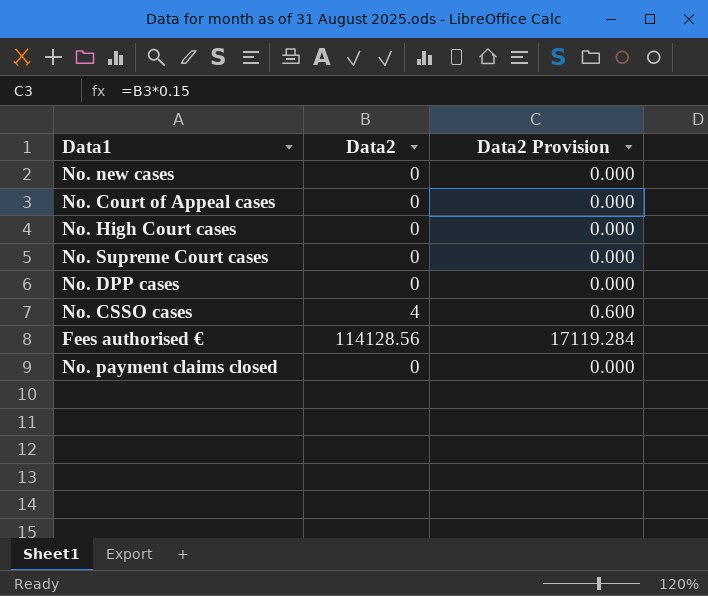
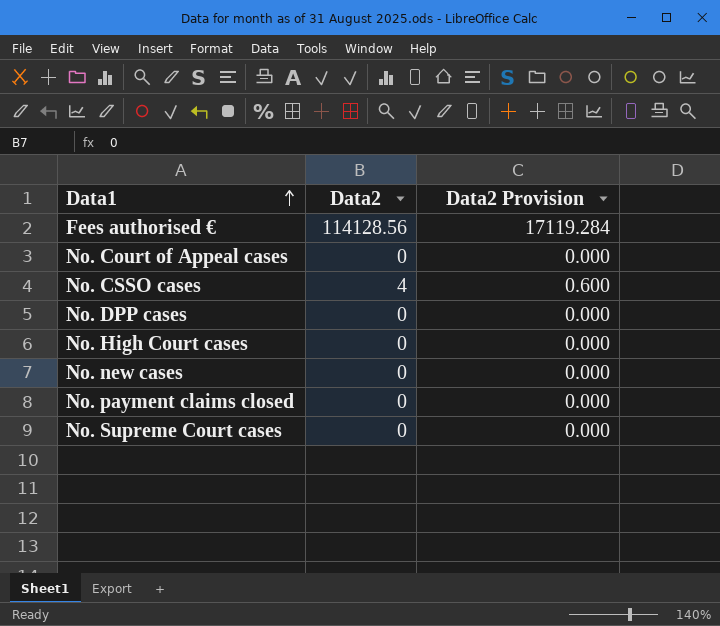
row order: none -> Data1 ascending

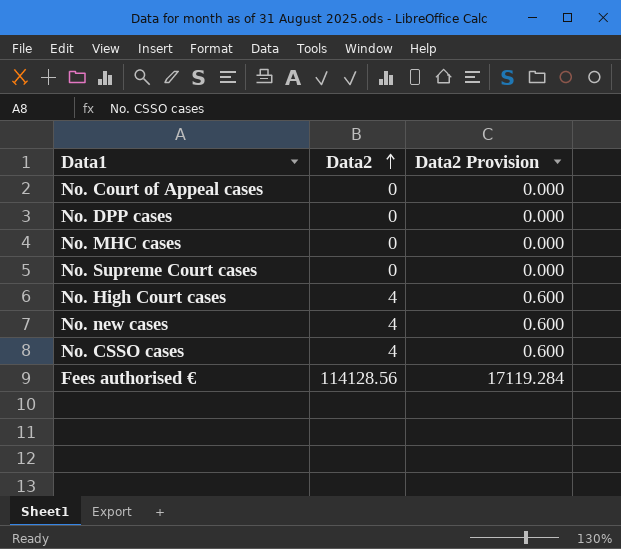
row order: Data1 ascending -> Data2 ascending
row No. payment claims closed: 0 | 0.000 -> none
row No. MHC cases: none -> 0 | 0.000
No. High Court cases | Data2: 0 -> 4
No. High Court cases | Data2 Provision: 0.000 -> 0.600
No. new cases | Data2: 0 -> 4
No. new cases | Data2 Provision: 0.000 -> 0.600

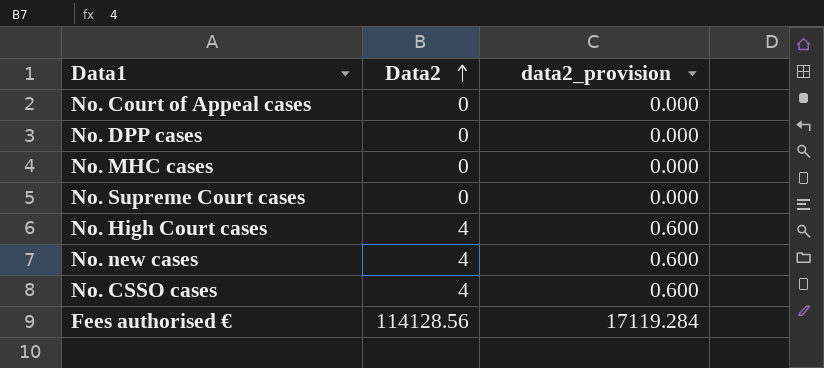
column name: Data2 Provision -> data2_provision

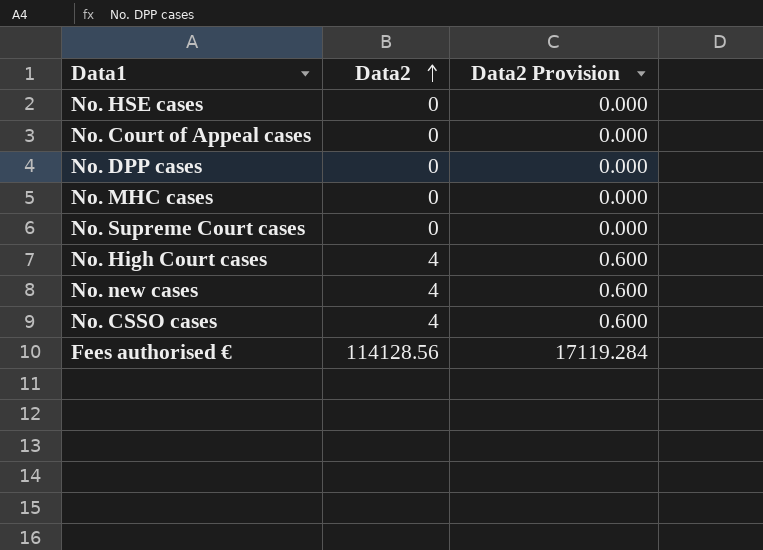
column name: data2_provision -> Data2 Provision
row No. HSE cases: none -> 0 | 0.000

